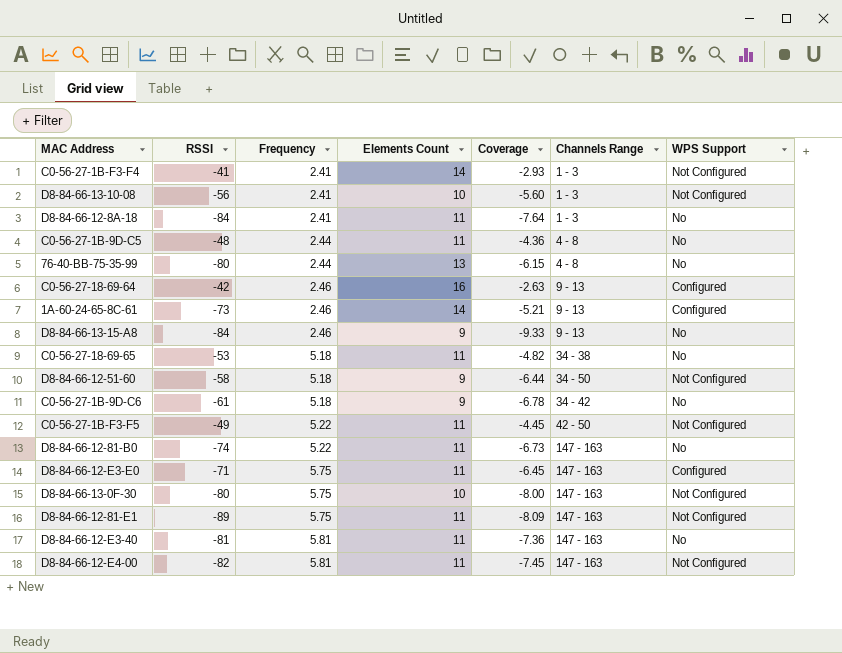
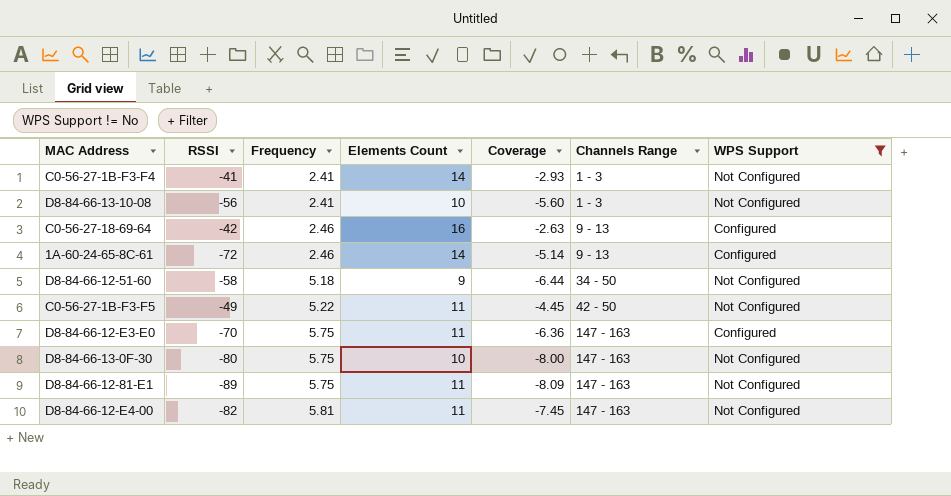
filter: none -> WPS Support != No
1A-60-24-65-8C-61 | RSSI: -73 -> -72
1A-60-24-65-8C-61 | Coverage: -5.21 -> -5.14
D8-84-66-12-E3-E0 | RSSI: -71 -> -70
D8-84-66-12-E3-E0 | Coverage: -6.45 -> -6.36

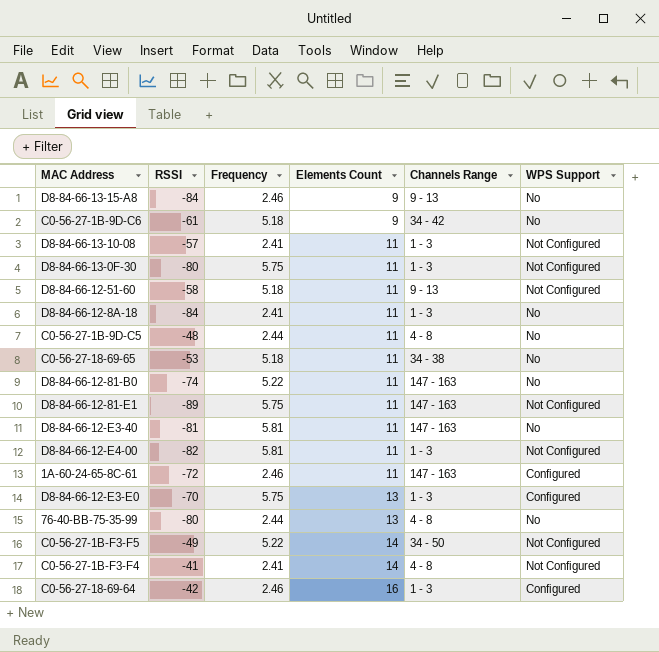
filter: WPS Support != No -> none
row order: Frequency ascending -> Elements Count ascending
column Coverage | formula: [RSSI] / [Elements Count] -> none
D8-84-66-13-10-08 | RSSI: -56 -> -57
D8-84-66-13-10-08 | Elements Count: 10 -> 11
D8-84-66-13-0F-30 | Elements Count: 10 -> 11
D8-84-66-13-0F-30 | Channels Range: 147 - 163 -> 1 - 3
D8-84-66-12-51-60 | Elements Count: 9 -> 11
D8-84-66-12-51-60 | Channels Range: 34 - 50 -> 9 - 13
D8-84-66-12-E4-00 | Channels Range: 147 - 163 -> 1 - 3
1A-60-24-65-8C-61 | Elements Count: 14 -> 11
1A-60-24-65-8C-61 | Channels Range: 9 - 13 -> 147 - 163
D8-84-66-12-E3-E0 | Elements Count: 11 -> 13
D8-84-66-12-E3-E0 | Channels Range: 147 - 163 -> 1 - 3
C0-56-27-1B-F3-F5 | Elements Count: 11 -> 14
C0-56-27-1B-F3-F5 | Channels Range: 42 - 50 -> 34 - 50
C0-56-27-1B-F3-F4 | Channels Range: 1 - 3 -> 4 - 8
C0-56-27-18-69-64 | Channels Range: 9 - 13 -> 1 - 3

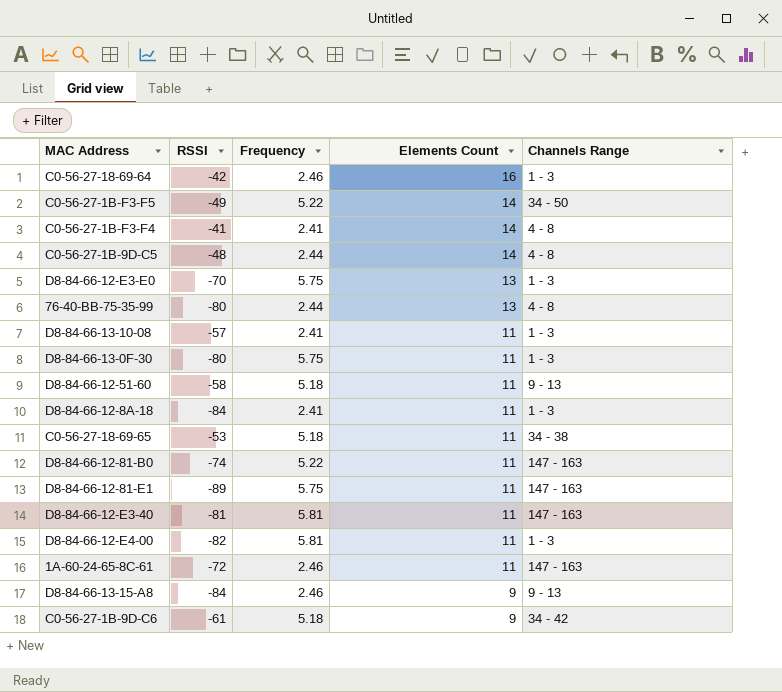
row order: Elements Count ascending -> Elements Count descending
column WPS Support | position: 6 -> none
C0-56-27-1B-9D-C5 | Elements Count: 11 -> 14

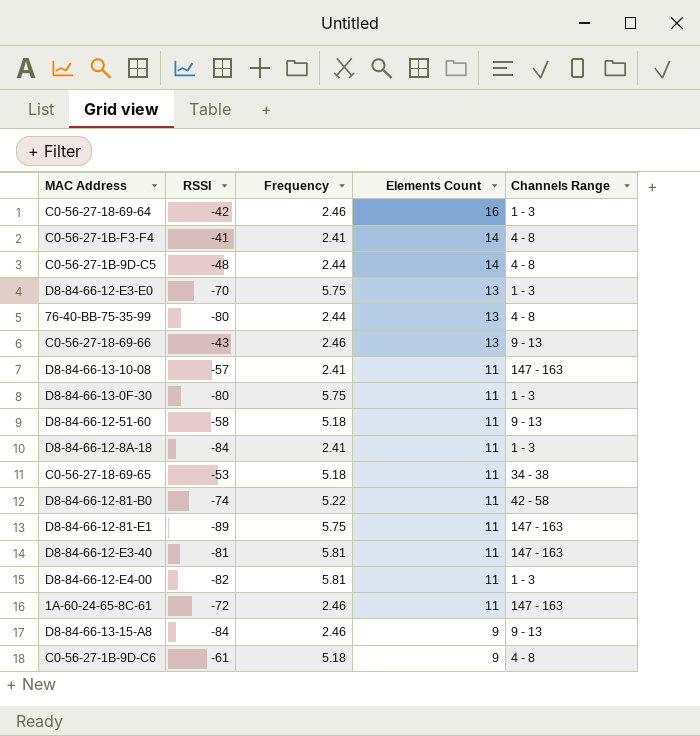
row C0-56-27-1B-F3-F5: -49 | 5.22 | 14 | 34 - 50 -> none
row C0-56-27-18-69-66: none -> -43 | 2.46 | 13 | 9 - 13
D8-84-66-13-10-08 | Channels Range: 1 - 3 -> 147 - 163
D8-84-66-12-81-B0 | Channels Range: 147 - 163 -> 42 - 58
C0-56-27-1B-9D-C6 | Channels Range: 34 - 42 -> 4 - 8

